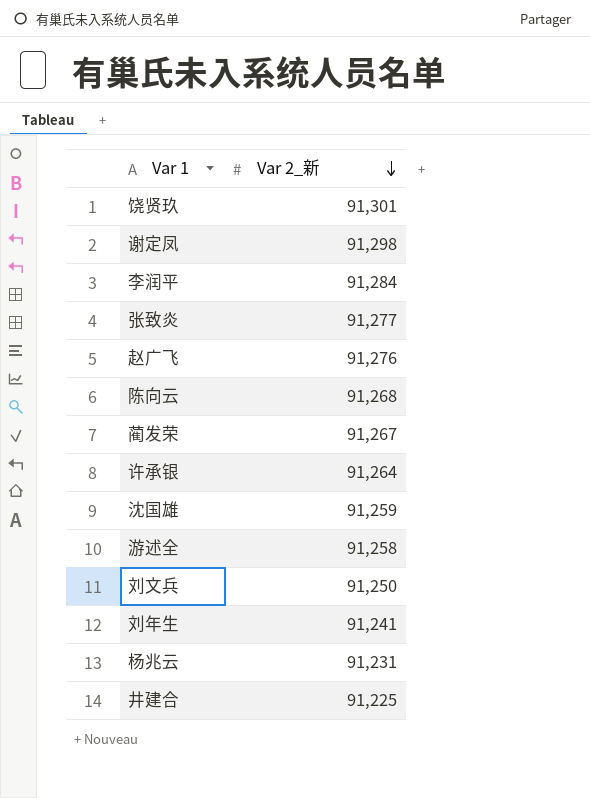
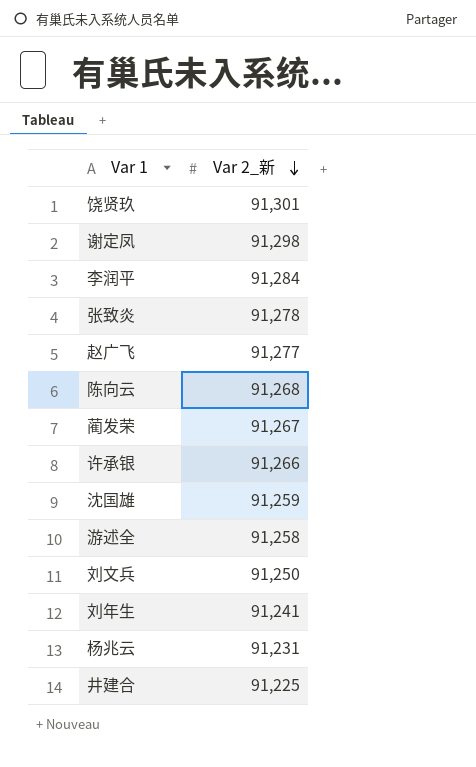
张致炎 | Var 2_新: 91,277 -> 91,278
赵广飞 | Var 2_新: 91,276 -> 91,277
许承银 | Var 2_新: 91,264 -> 91,266

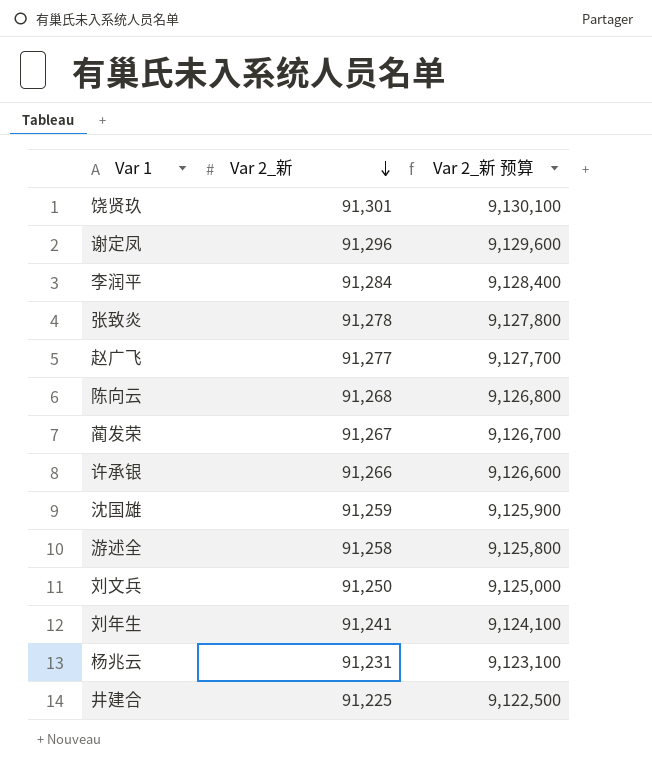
column Var 2_新 预算 | formula: none -> [Var 2_新] * 100
谢定凤 | Var 2_新: 91,298 -> 91,296

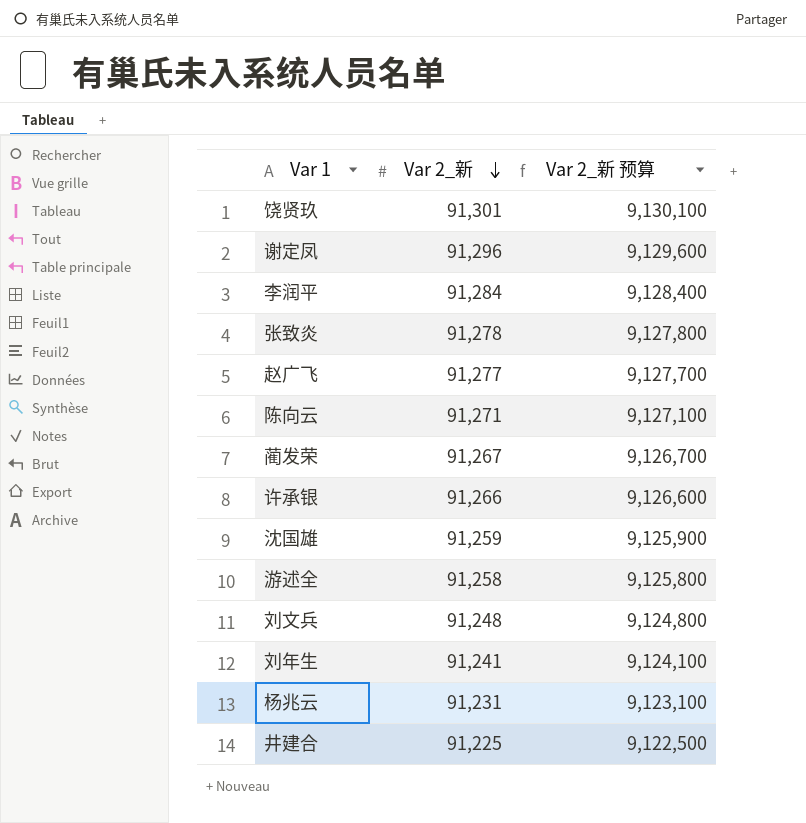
陈向云 | Var 2_新: 91,268 -> 91,271
陈向云 | Var 2_新 预算: 9,126,800 -> 9,127,100
刘文兵 | Var 2_新: 91,250 -> 91,248
刘文兵 | Var 2_新 预算: 9,125,000 -> 9,124,800

